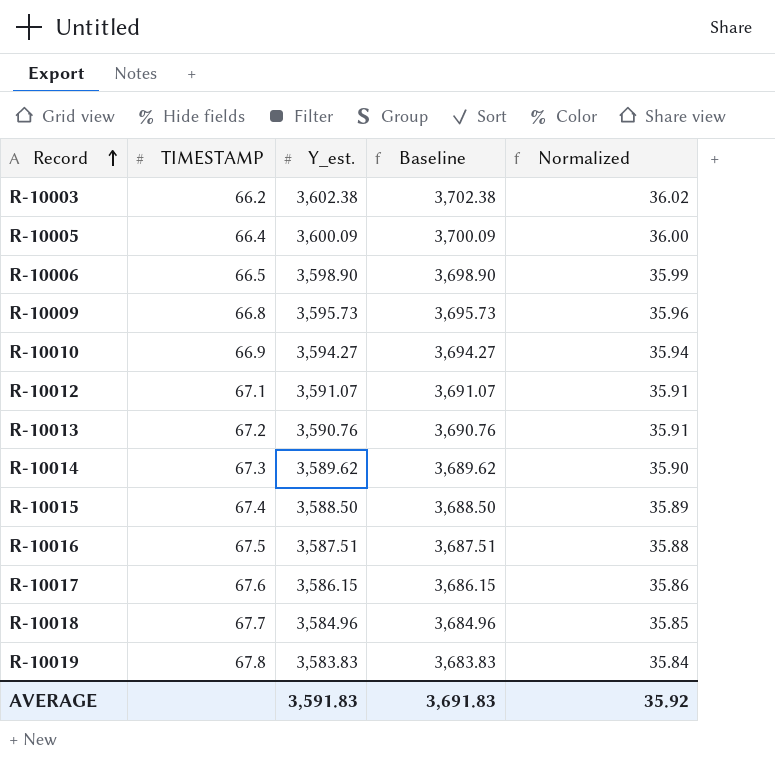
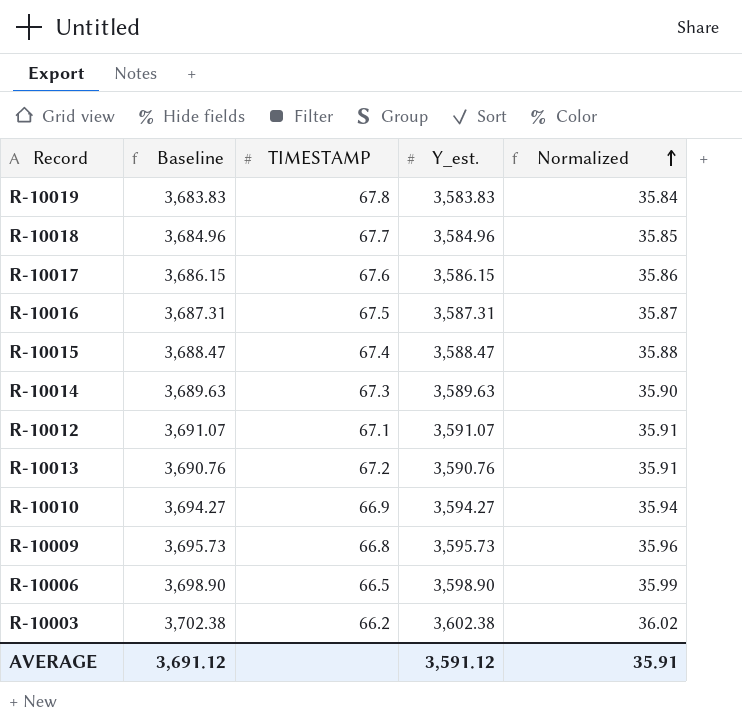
row order: Record ascending -> Normalized ascending
column Baseline | position: 4 -> 2
row R-10005: 66.4 | 3,600.09 | 3,700.09 | 36.00 -> none
R-10016 | Baseline: 3,687.51 -> 3,687.31
R-10016 | Y_est.: 3,587.51 -> 3,587.31
R-10016 | Normalized: 35.88 -> 35.87
R-10015 | Baseline: 3,688.50 -> 3,688.47
R-10015 | Y_est.: 3,588.50 -> 3,588.47
R-10015 | Normalized: 35.89 -> 35.88
R-10014 | Baseline: 3,689.62 -> 3,689.63
R-10014 | Y_est.: 3,589.62 -> 3,589.63
AVERAGE | Baseline: 3,691.83 -> 3,691.12
AVERAGE | Y_est.: 3,591.83 -> 3,591.12
AVERAGE | Normalized: 35.92 -> 35.91

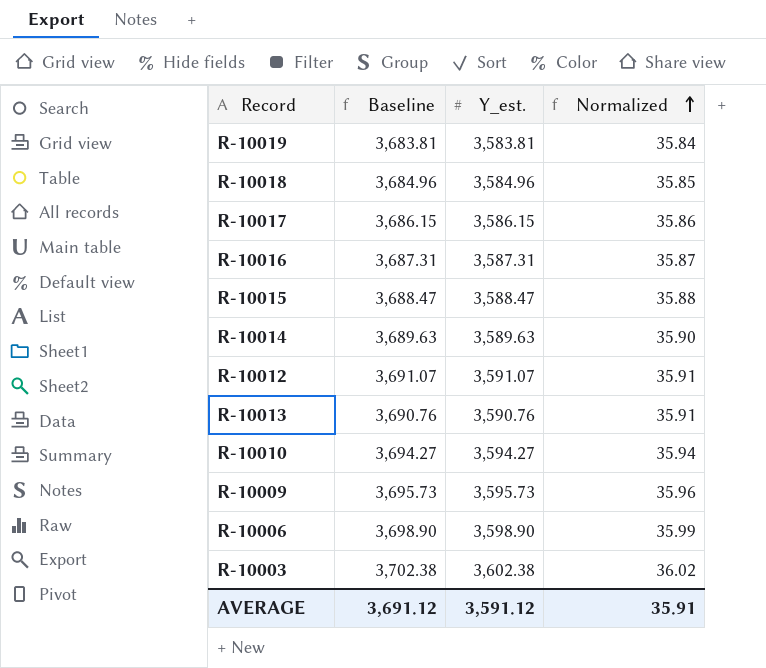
column TIMESTAMP | position: 3 -> none
R-10019 | Baseline: 3,683.83 -> 3,683.81
R-10019 | Y_est.: 3,583.83 -> 3,583.81

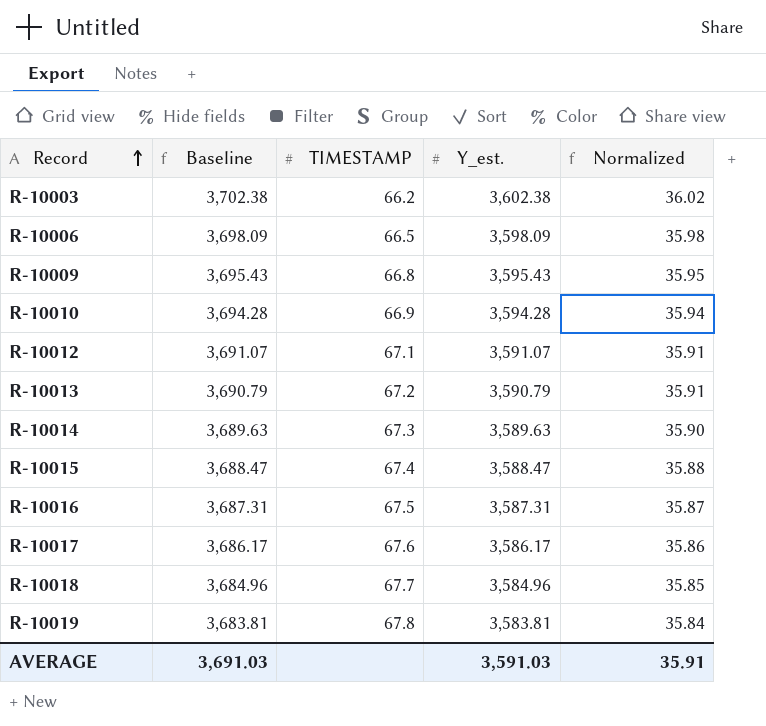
row order: Normalized ascending -> Record ascending
column TIMESTAMP | position: none -> 3
R-10006 | Baseline: 3,698.90 -> 3,698.09
R-10006 | Y_est.: 3,598.90 -> 3,598.09
R-10006 | Normalized: 35.99 -> 35.98
R-10009 | Baseline: 3,695.73 -> 3,695.43
R-10009 | Y_est.: 3,595.73 -> 3,595.43
R-10009 | Normalized: 35.96 -> 35.95
R-10010 | Baseline: 3,694.27 -> 3,694.28
R-10010 | Y_est.: 3,594.27 -> 3,594.28
R-10013 | Baseline: 3,690.76 -> 3,690.79
R-10013 | Y_est.: 3,590.76 -> 3,590.79
R-10017 | Baseline: 3,686.15 -> 3,686.17
R-10017 | Y_est.: 3,586.15 -> 3,586.17
AVERAGE | Baseline: 3,691.12 -> 3,691.03
AVERAGE | Y_est.: 3,591.12 -> 3,591.03

